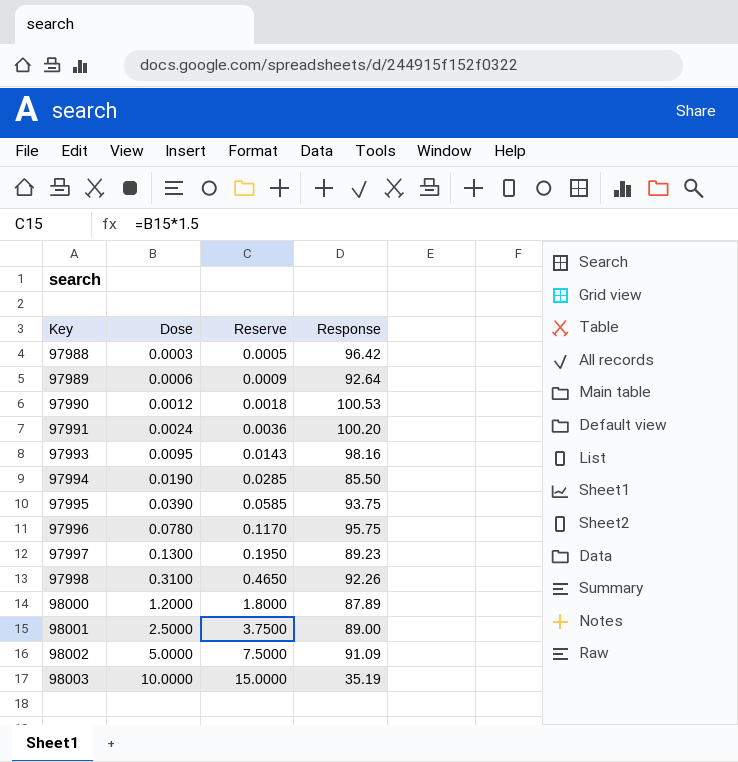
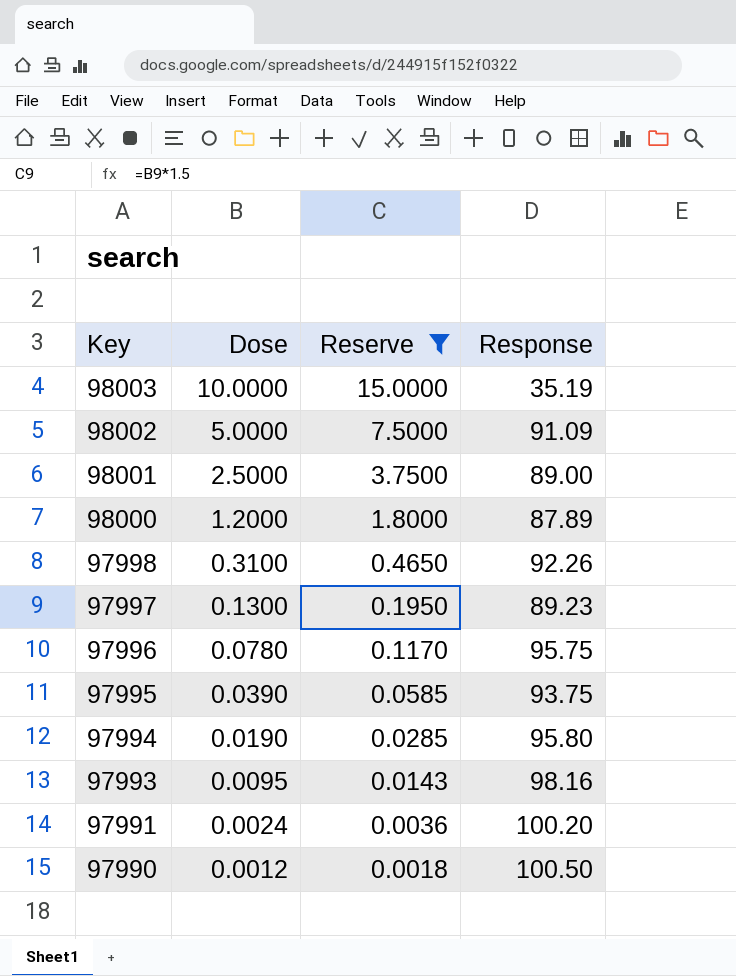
filter: none -> Reserve >= 0.0018
row order: Key ascending -> Key descending
97994 | Response: 85.50 -> 95.80
97990 | Response: 100.53 -> 100.50

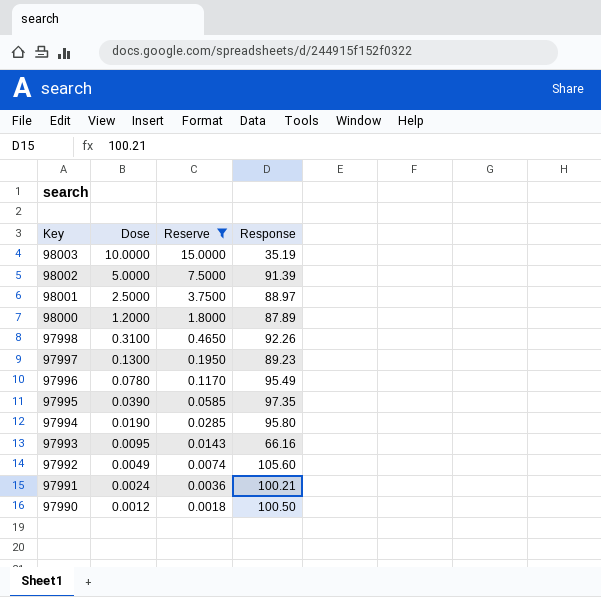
98002 | Response: 91.09 -> 91.39
98001 | Response: 89.00 -> 88.97
97996 | Response: 95.75 -> 95.49
97995 | Response: 93.75 -> 97.35
97993 | Response: 98.16 -> 66.16
row 97992: none -> 0.0049 | 0.0074 | 105.60
97991 | Response: 100.20 -> 100.21

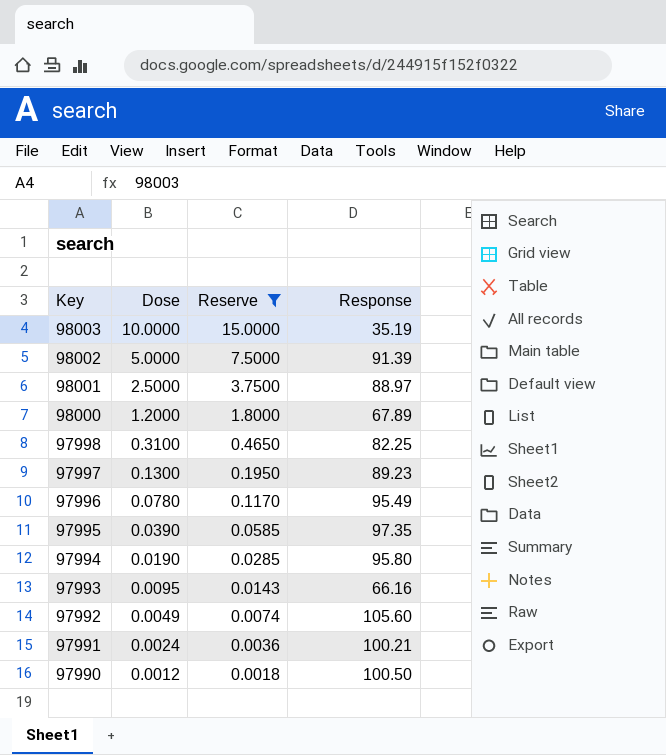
98000 | Response: 87.89 -> 67.89
97998 | Response: 92.26 -> 82.25

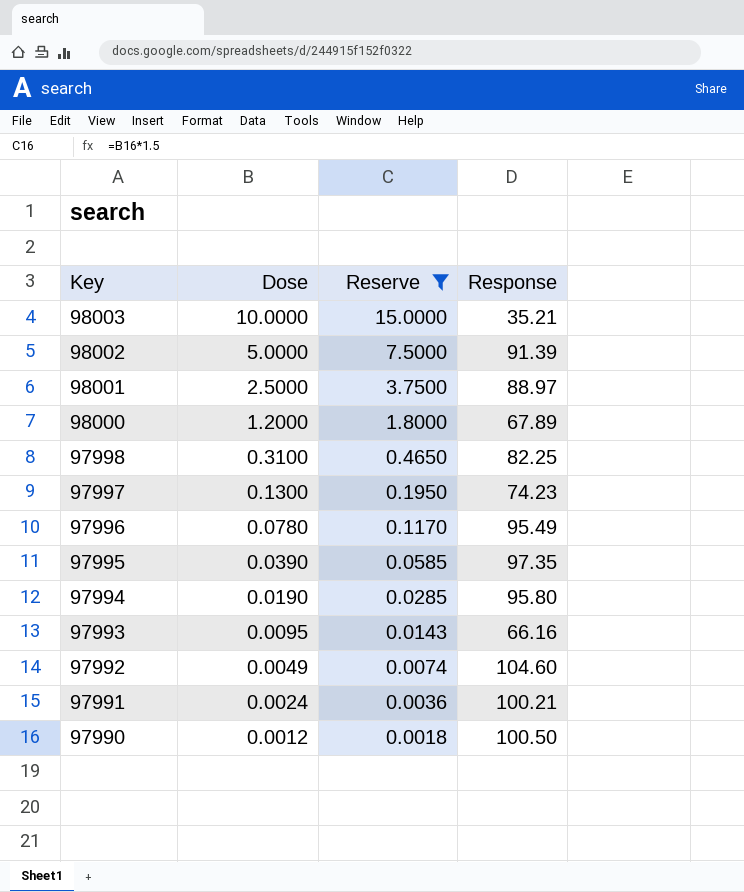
98003 | Response: 35.19 -> 35.21
97997 | Response: 89.23 -> 74.23
97992 | Response: 105.60 -> 104.60

